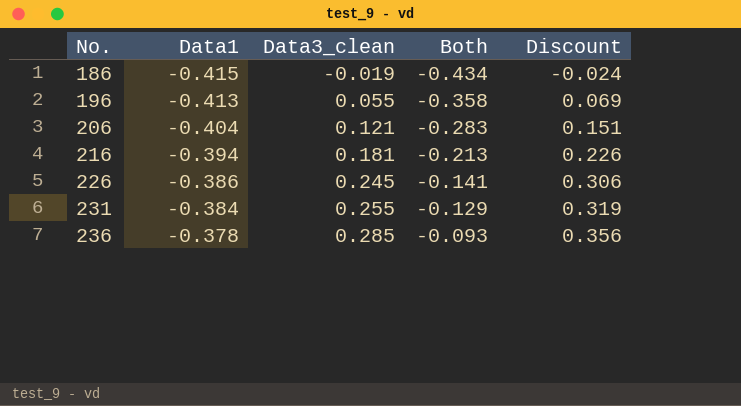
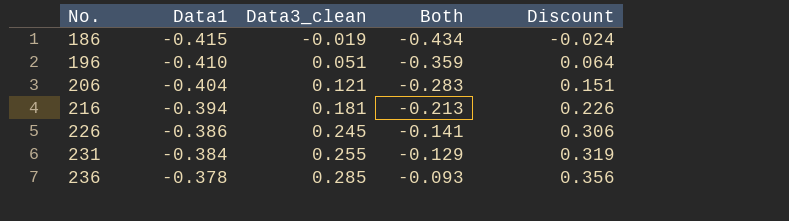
196 | Data1: -0.413 -> -0.410
196 | Data3_clean: 0.055 -> 0.051
196 | Both: -0.358 -> -0.359
196 | Discount: 0.069 -> 0.064

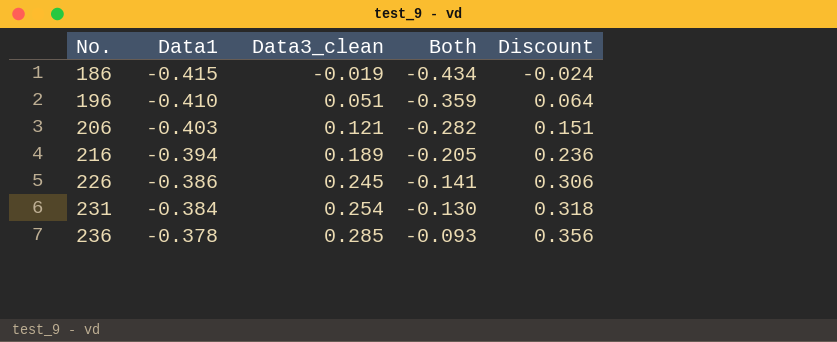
206 | Data1: -0.404 -> -0.403
206 | Both: -0.283 -> -0.282
216 | Data3_clean: 0.181 -> 0.189
216 | Both: -0.213 -> -0.205
216 | Discount: 0.226 -> 0.236
231 | Data3_clean: 0.255 -> 0.254
231 | Both: -0.129 -> -0.130
231 | Discount: 0.319 -> 0.318

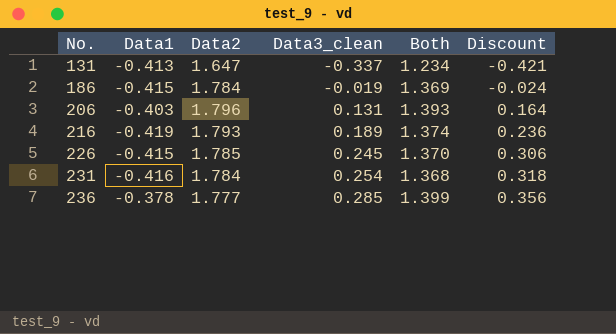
column Data2 | position: none -> 3
column Both | formula: [Data1] + [Data3_clean] -> [Data1] + [Data2]
row 196: -0.410 | 0.051 | -0.359 | 0.064 -> none
row 131: none -> -0.413 | 1.647 | -0.337 | 1.234 | -0.421
206 | Data3_clean: 0.121 -> 0.131
206 | Discount: 0.151 -> 0.164
216 | Data1: -0.394 -> -0.419
226 | Data1: -0.386 -> -0.415
231 | Data1: -0.384 -> -0.416

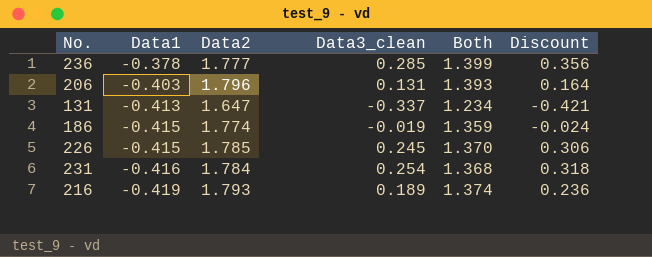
row order: No. ascending -> Data1 descending
186 | Data2: 1.784 -> 1.774
186 | Both: 1.369 -> 1.359

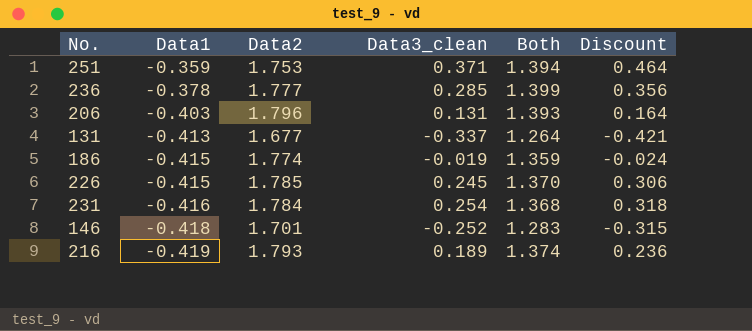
row 251: none -> -0.359 | 1.753 | 0.371 | 1.394 | 0.464
131 | Data2: 1.647 -> 1.677
131 | Both: 1.234 -> 1.264
row 146: none -> -0.418 | 1.701 | -0.252 | 1.283 | -0.315

